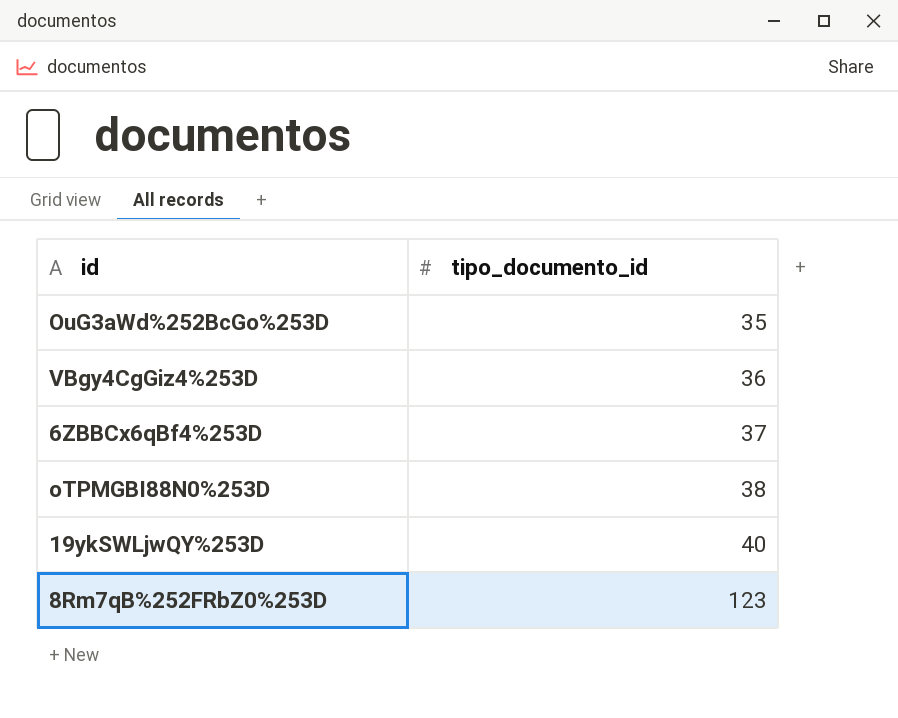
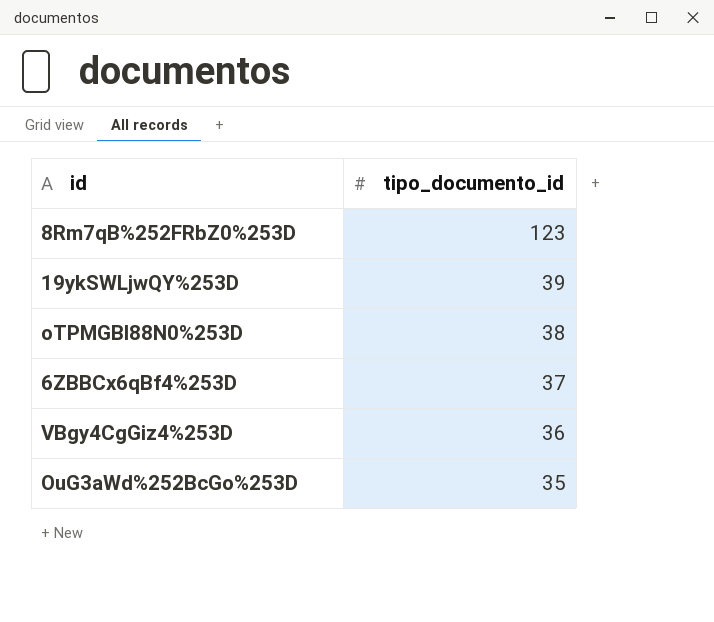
row order: tipo_documento_id ascending -> tipo_documento_id descending
19ykSWLjwQY%253D | tipo_documento_id: 40 -> 39

